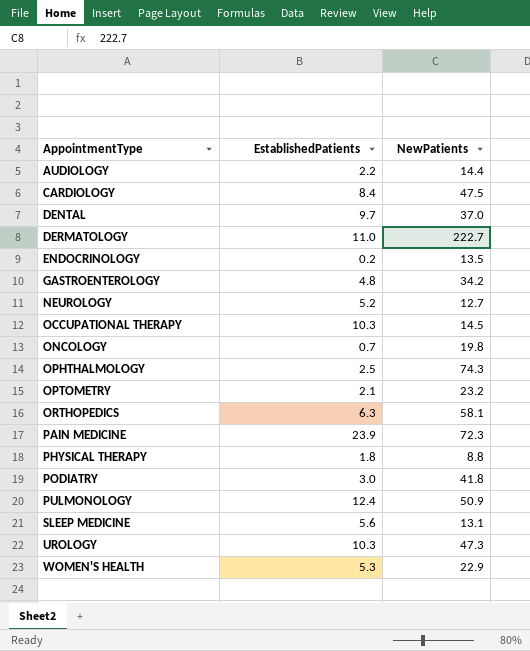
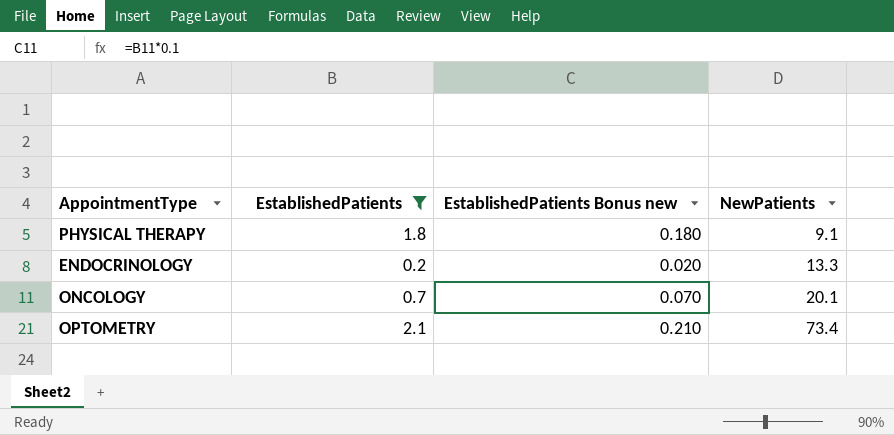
filter: none -> EstablishedPatients <= 2.1
row order: AppointmentType ascending -> NewPatients ascending
column EstablishedPatients Bonus new | formula: none -> [EstablishedPatients] * 0.1
PHYSICAL THERAPY | NewPatients: 8.8 -> 9.1
ENDOCRINOLOGY | NewPatients: 13.5 -> 13.3
ONCOLOGY | NewPatients: 19.8 -> 20.1
OPTOMETRY | NewPatients: 23.2 -> 73.4

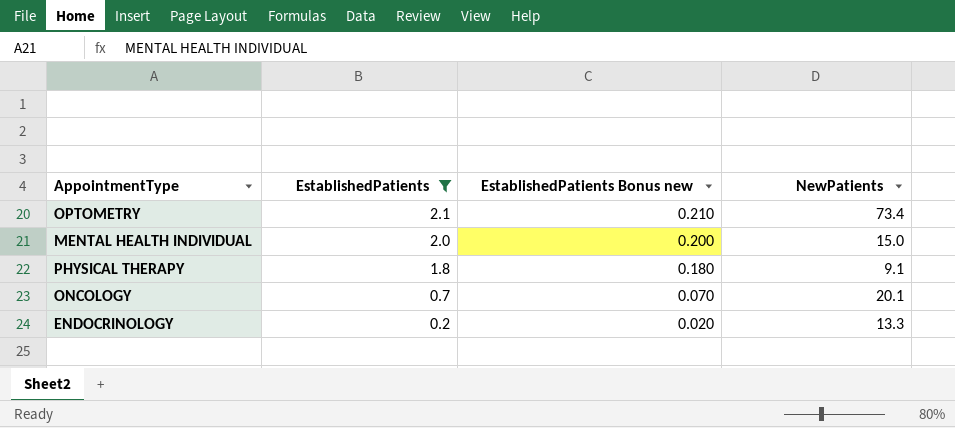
row order: NewPatients ascending -> EstablishedPatients descending
row MENTAL HEALTH INDIVIDUAL: none -> 2.0 | 0.200 | 15.0

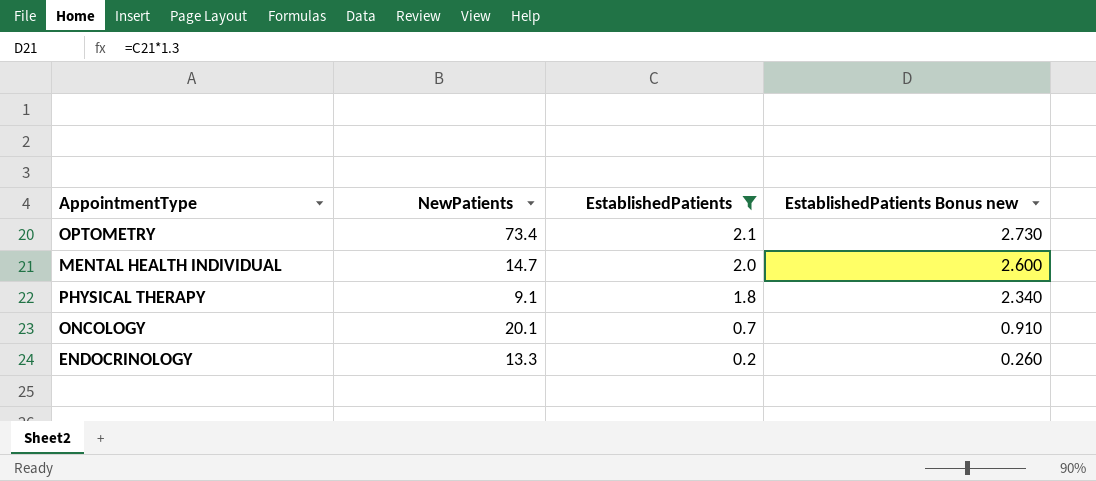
column NewPatients | position: 4 -> 2
column EstablishedPatients Bonus new | formula: [EstablishedPatients] * 0.1 -> [EstablishedPatients] * 1.3
MENTAL HEALTH INDIVIDUAL | NewPatients: 15.0 -> 14.7

